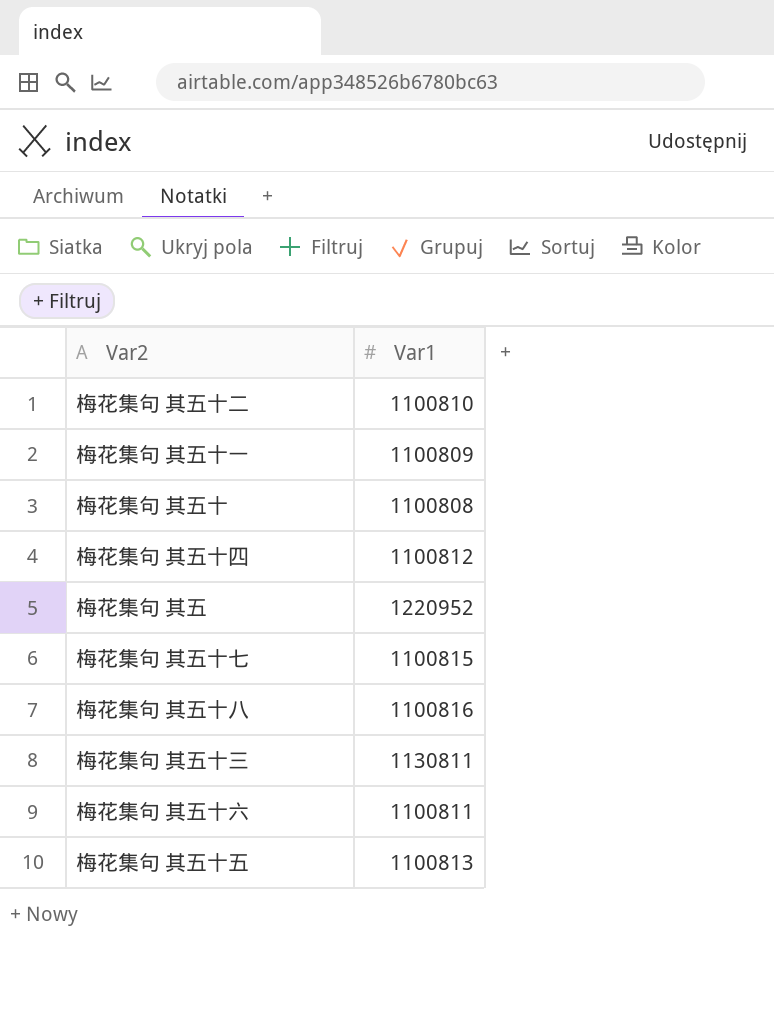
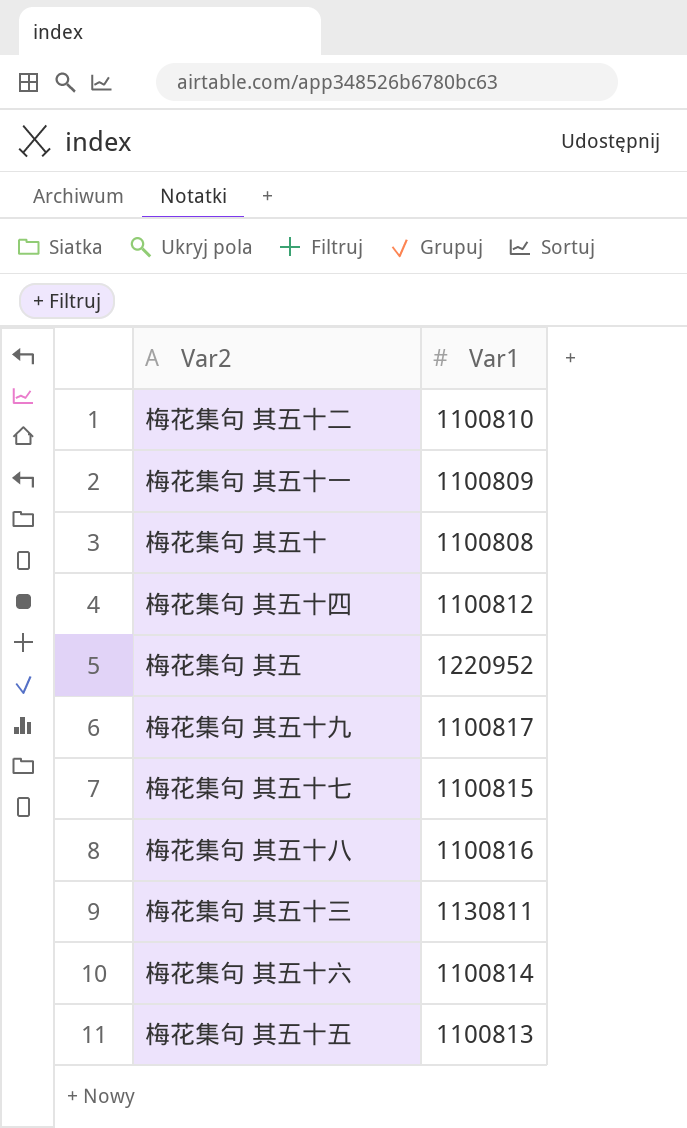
row 梅花集句 其五十九: none -> 1100817
梅花集句 其五十六 | Var1: 1100811 -> 1100814

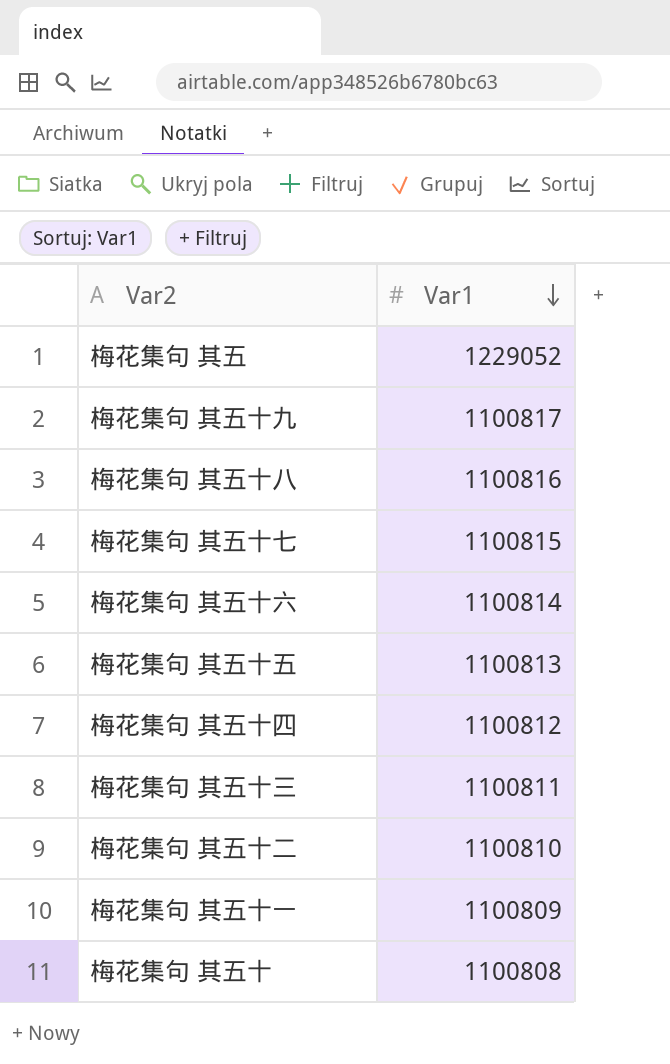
row order: none -> Var1 descending
梅花集句 其五 | Var1: 1220952 -> 1229052
梅花集句 其五十三 | Var1: 1130811 -> 1100811

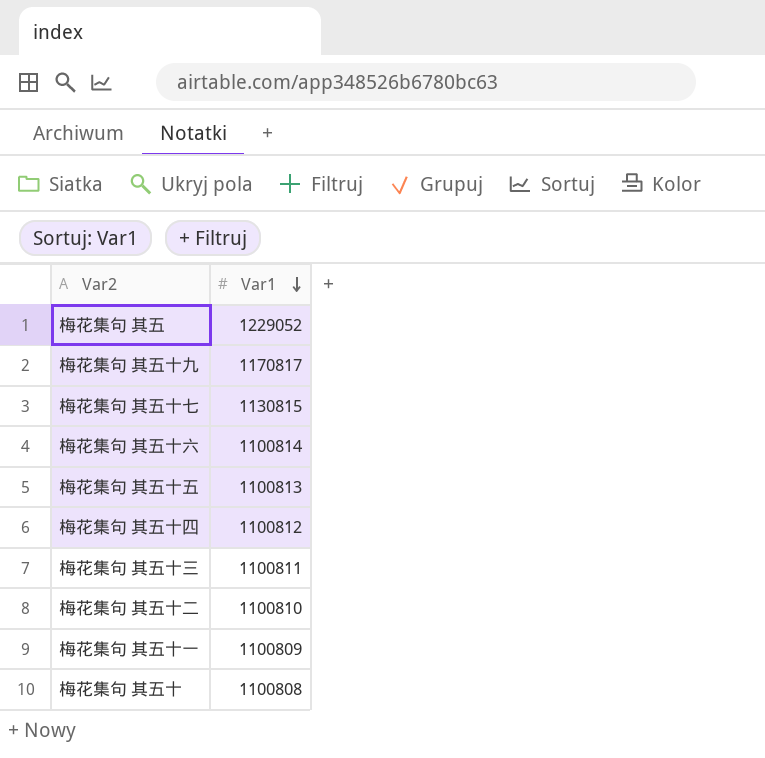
row 梅花集句 其五十八: 1100816 -> none
梅花集句 其五十九 | Var1: 1100817 -> 1170817
梅花集句 其五十七 | Var1: 1100815 -> 1130815

